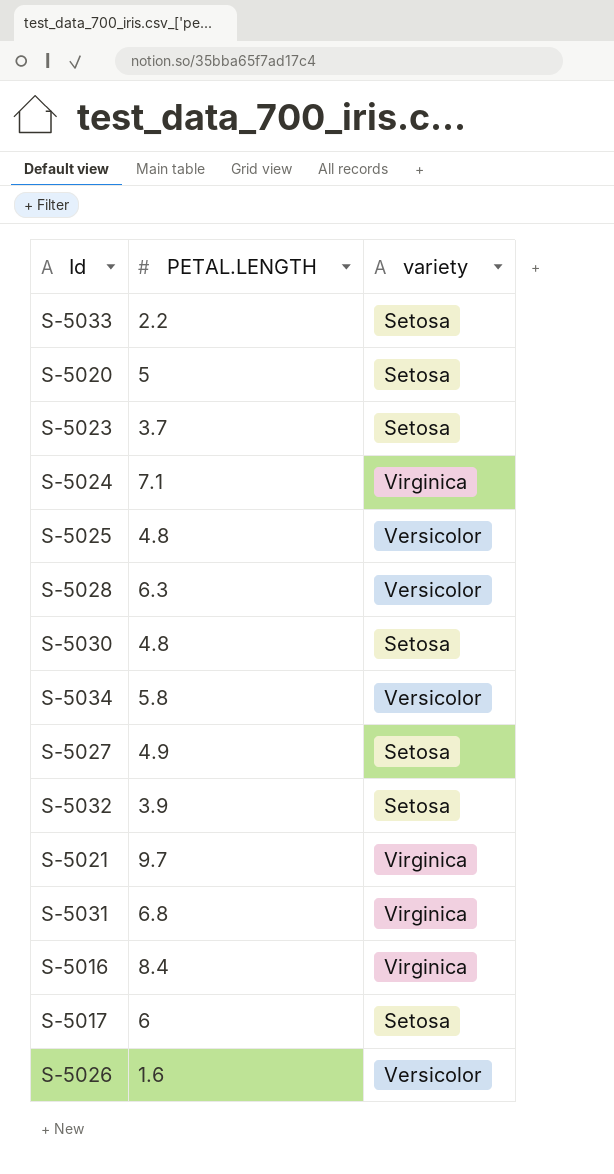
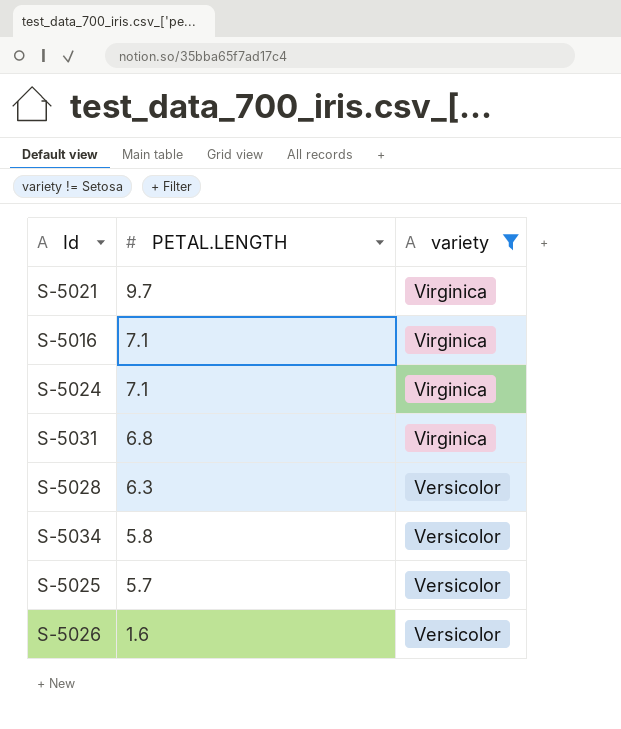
filter: none -> variety != Setosa
row order: none -> PETAL.LENGTH descending
S-5016 | PETAL.LENGTH: 8.4 -> 7.1
S-5025 | PETAL.LENGTH: 4.8 -> 5.7

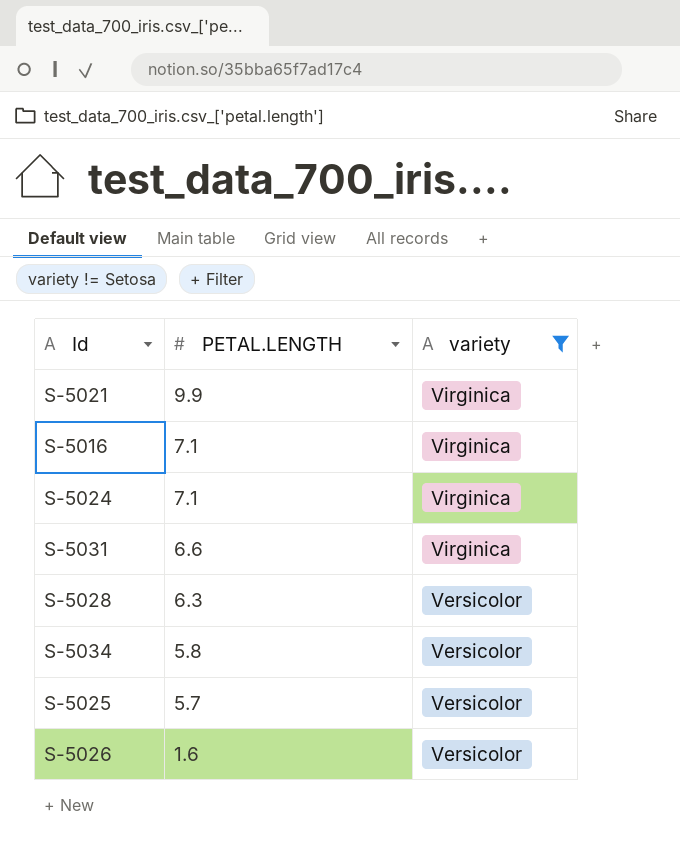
S-5021 | PETAL.LENGTH: 9.7 -> 9.9
S-5031 | PETAL.LENGTH: 6.8 -> 6.6

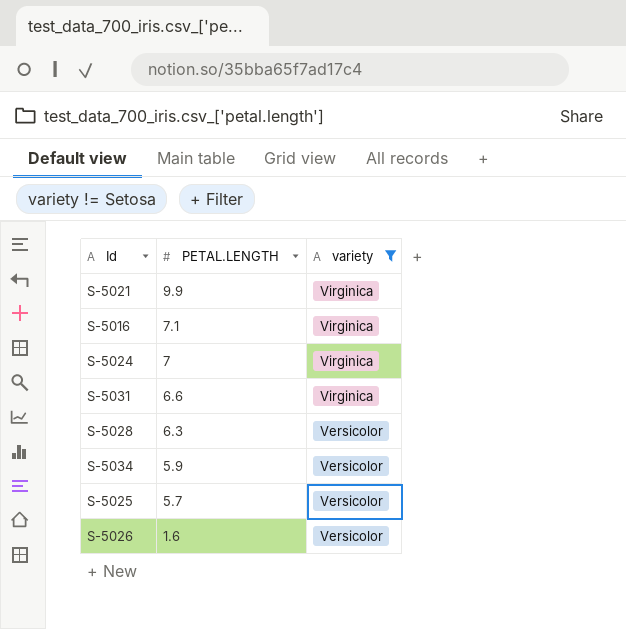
S-5024 | PETAL.LENGTH: 7.1 -> 7
S-5034 | PETAL.LENGTH: 5.8 -> 5.9

